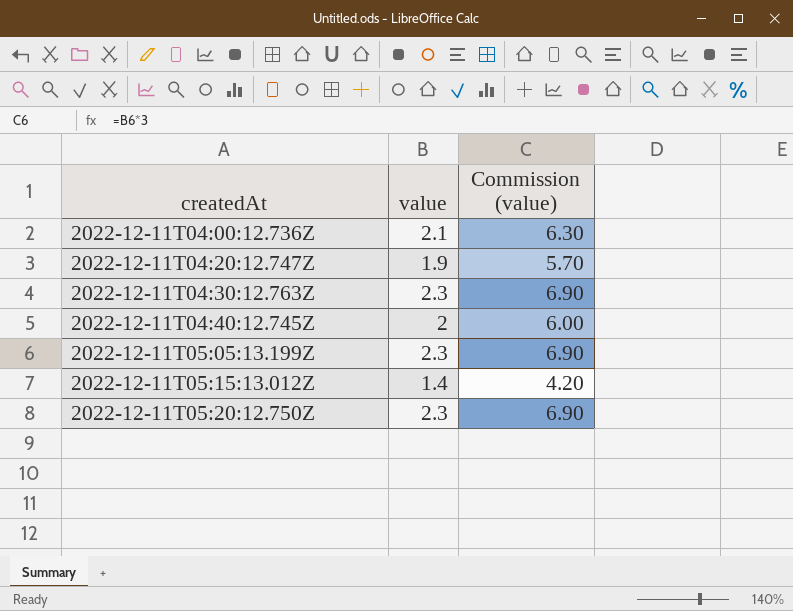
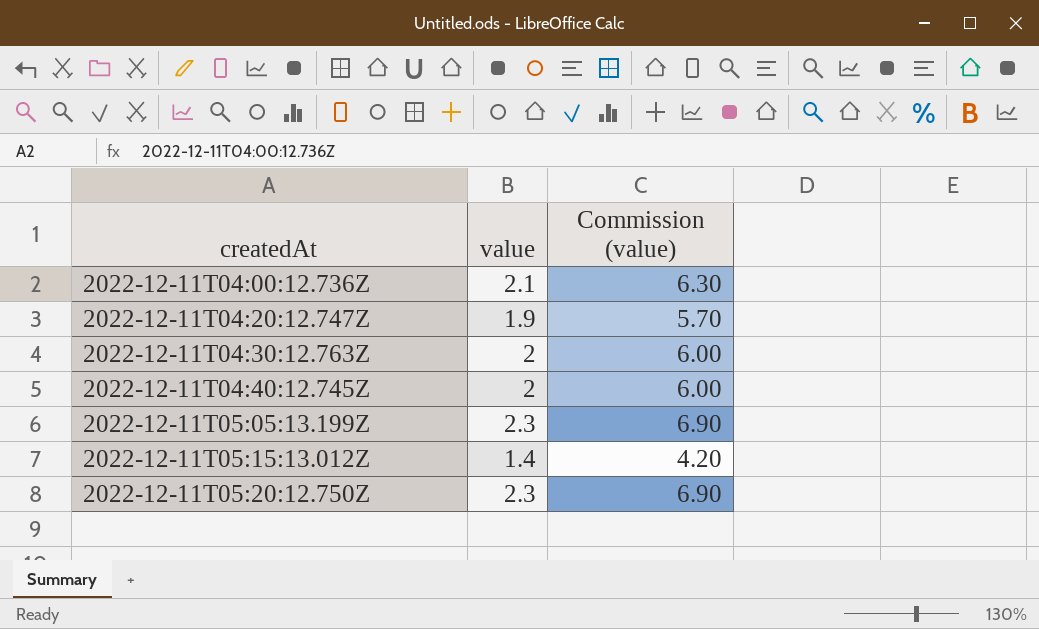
2022-12-11T04:30:12.763Z | value: 2.3 -> 2
2022-12-11T04:30:12.763Z | Commission (value): 6.90 -> 6.00

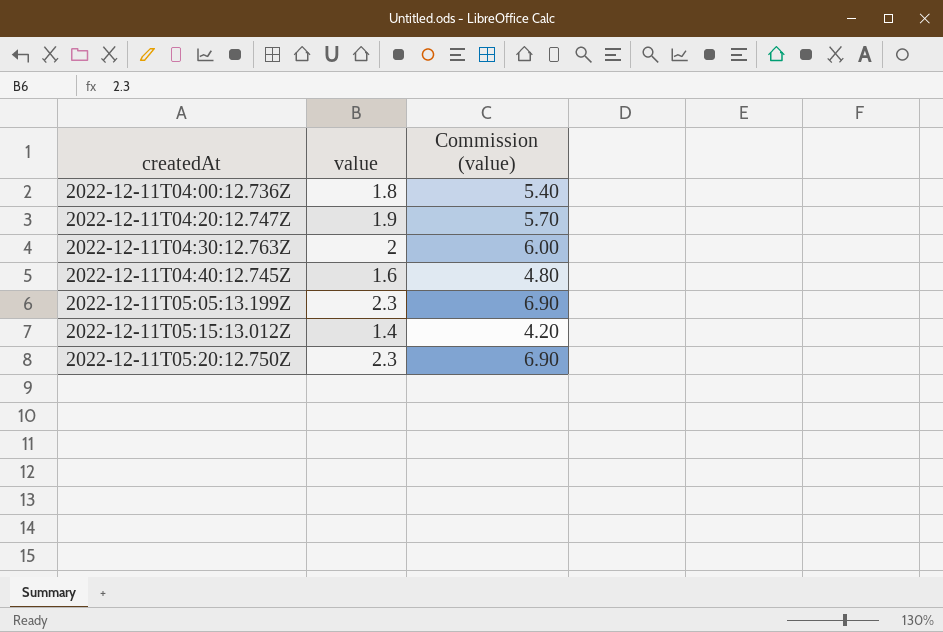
2022-12-11T04:00:12.736Z | value: 2.1 -> 1.8
2022-12-11T04:00:12.736Z | Commission (value): 6.30 -> 5.40
2022-12-11T04:40:12.745Z | value: 2 -> 1.6
2022-12-11T04:40:12.745Z | Commission (value): 6.00 -> 4.80

